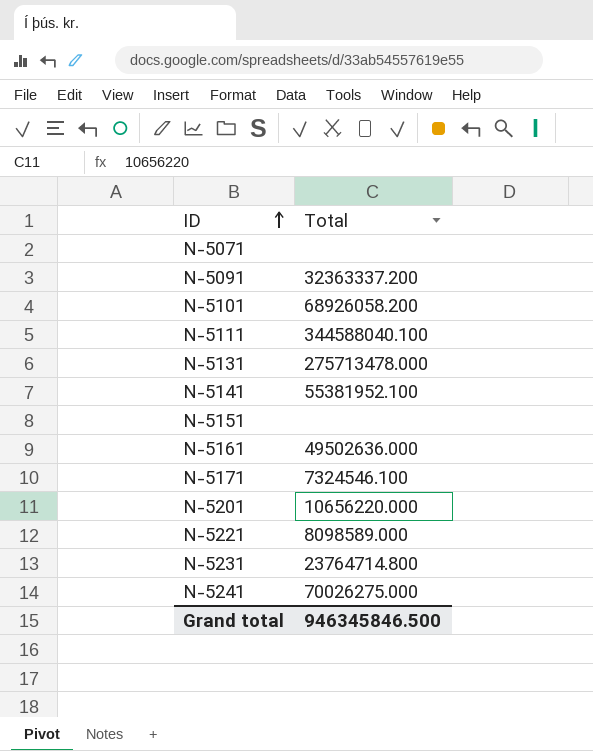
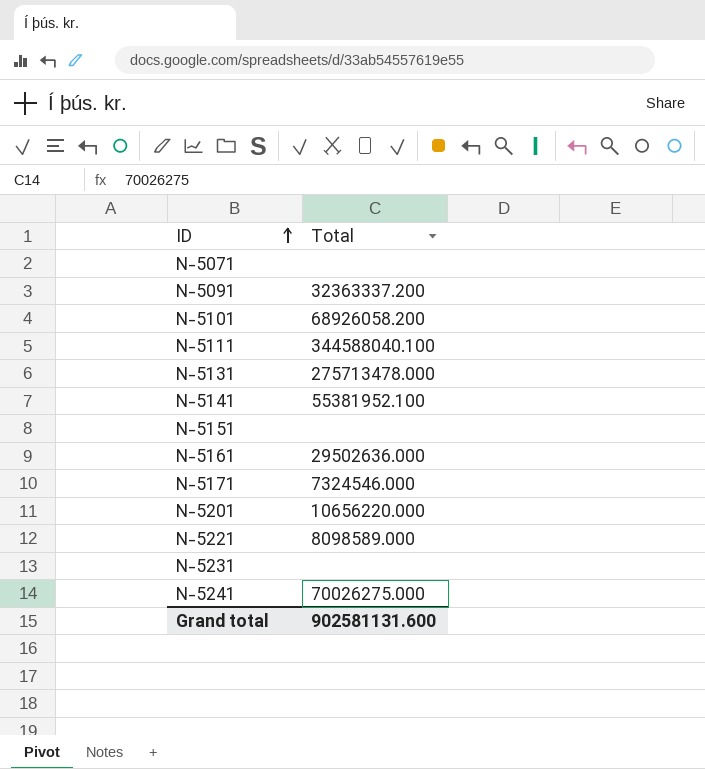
N-5161 | Total: 49502636.000 -> 29502636.000
N-5171 | Total: 7324546.100 -> 7324546.000
N-5231 | Total: 23764714.800 -> none
Grand total | Total: 946345846.500 -> 902581131.600

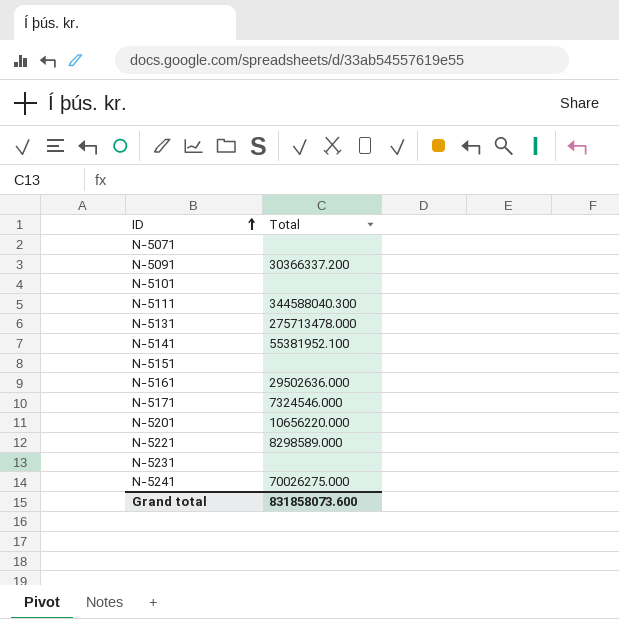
N-5091 | Total: 32363337.200 -> 30366337.200
N-5101 | Total: 68926058.200 -> none
N-5111 | Total: 344588040.100 -> 344588040.300
N-5221 | Total: 8098589.000 -> 8298589.000
Grand total | Total: 902581131.600 -> 831858073.600

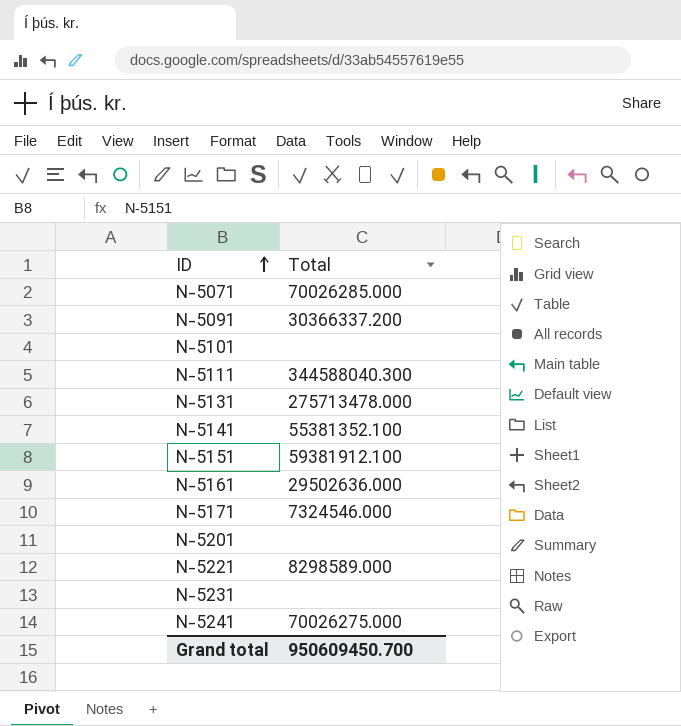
N-5071 | Total: none -> 70026285.000
N-5141 | Total: 55381952.100 -> 55381352.100
N-5151 | Total: none -> 59381912.100
N-5201 | Total: 10656220.000 -> none
Grand total | Total: 831858073.600 -> 950609450.700

